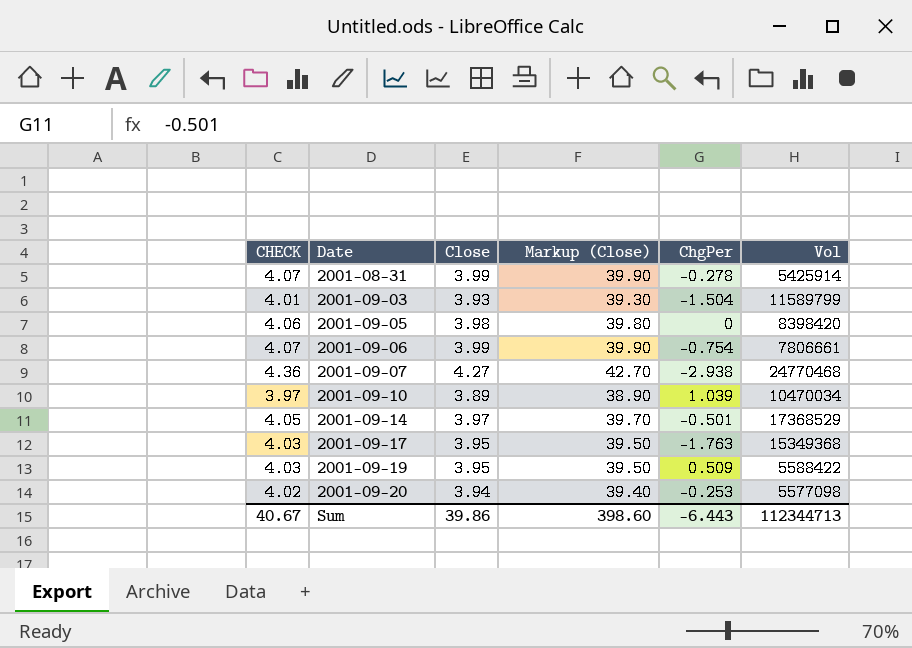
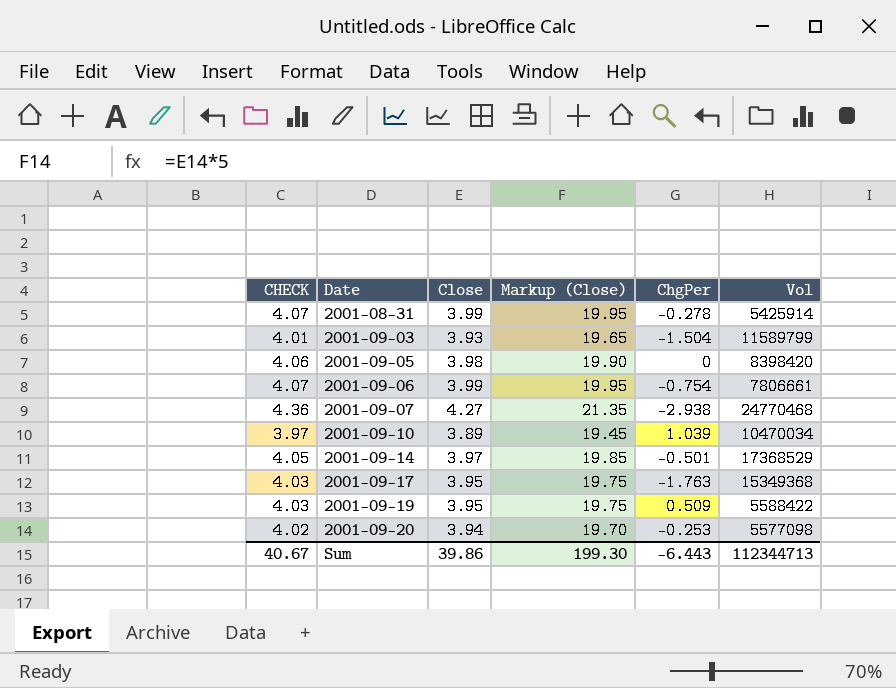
column Markup (Close) | formula: [Close] * 10 -> [Close] * 5
Sum | Markup (Close): 398.60 -> 199.30

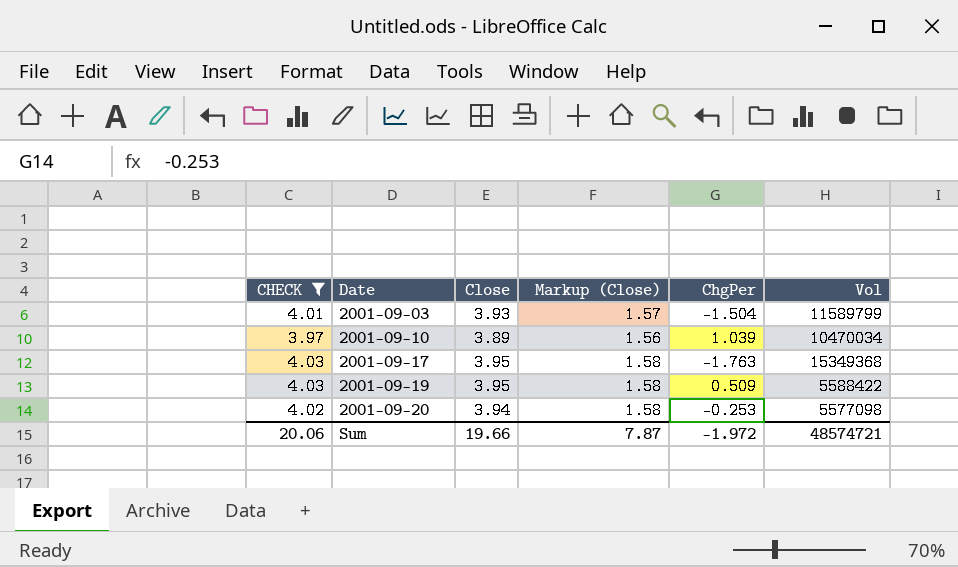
filter: none -> CHECK <= 4.03
column Markup (Close) | formula: [Close] * 5 -> [Close] * 0.4
Sum | CHECK: 40.67 -> 20.06
Sum | Close: 39.86 -> 19.66
Sum | Markup (Close): 199.30 -> 7.87
Sum | ChgPer: -6.443 -> -1.972
Sum | Vol: 112344713 -> 48574721

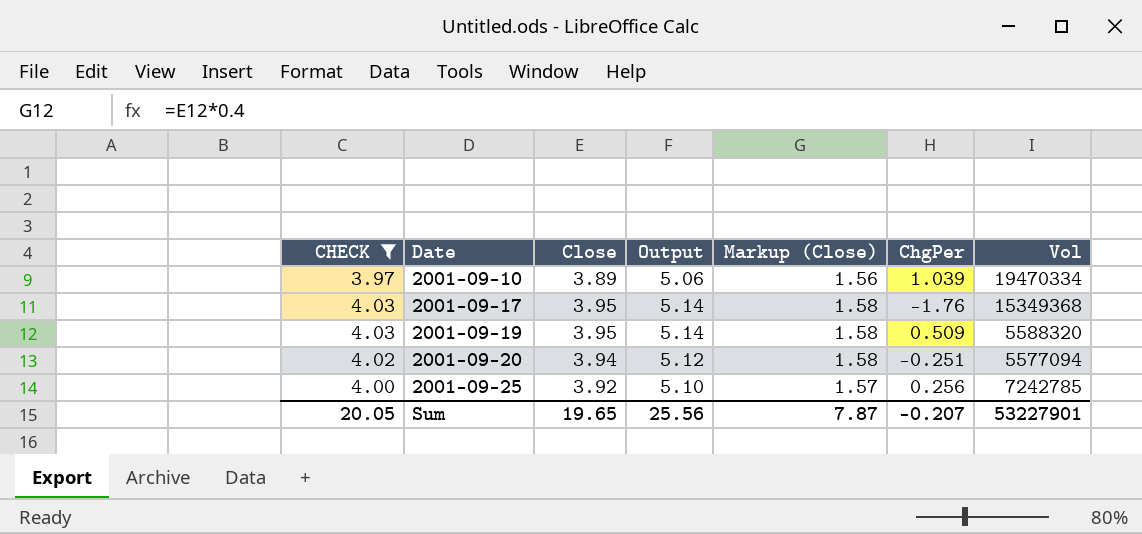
column Output | formula: none -> [Close] * 1.3
row 2001-09-03: 4.01 | 3.93 | 1.57 | -1.504 | 11589799 -> none
2001-09-10 | Vol: 10470034 -> 19470334
2001-09-17 | ChgPer: -1.763 -> -1.76
2001-09-19 | Vol: 5588422 -> 5588320
2001-09-20 | ChgPer: -0.253 -> -0.251
2001-09-20 | Vol: 5577098 -> 5577094
row 2001-09-25: none -> 4.00 | 3.92 | 5.10 | 1.57 | 0.256 | 7242785
Sum | CHECK: 20.06 -> 20.05
Sum | Close: 19.66 -> 19.65
Sum | ChgPer: -1.972 -> -0.207
Sum | Vol: 48574721 -> 53227901

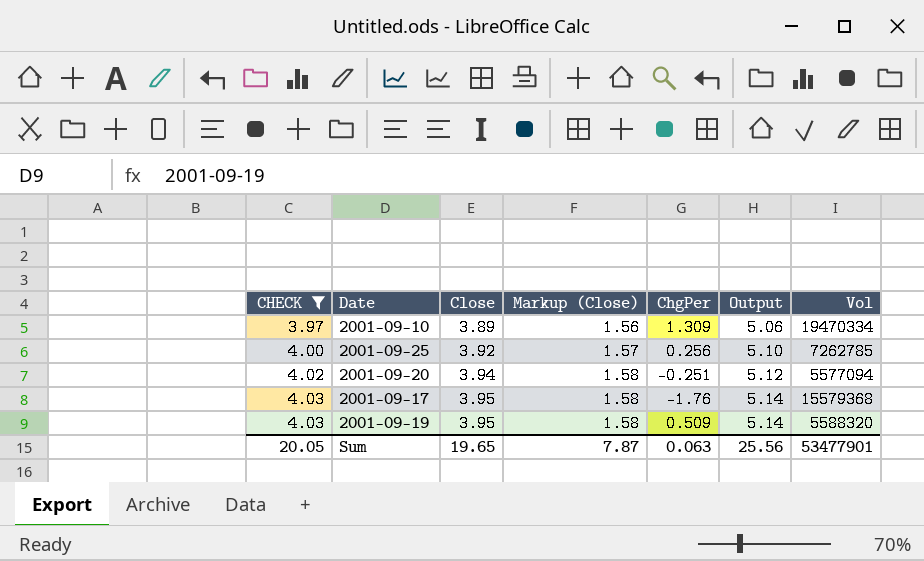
row order: Date ascending -> CHECK ascending
column Output | position: 4 -> 6
2001-09-10 | ChgPer: 1.039 -> 1.309
2001-09-25 | Vol: 7242785 -> 7262785
2001-09-17 | Vol: 15349368 -> 15579368
Sum | ChgPer: -0.207 -> 0.063
Sum | Vol: 53227901 -> 53477901

